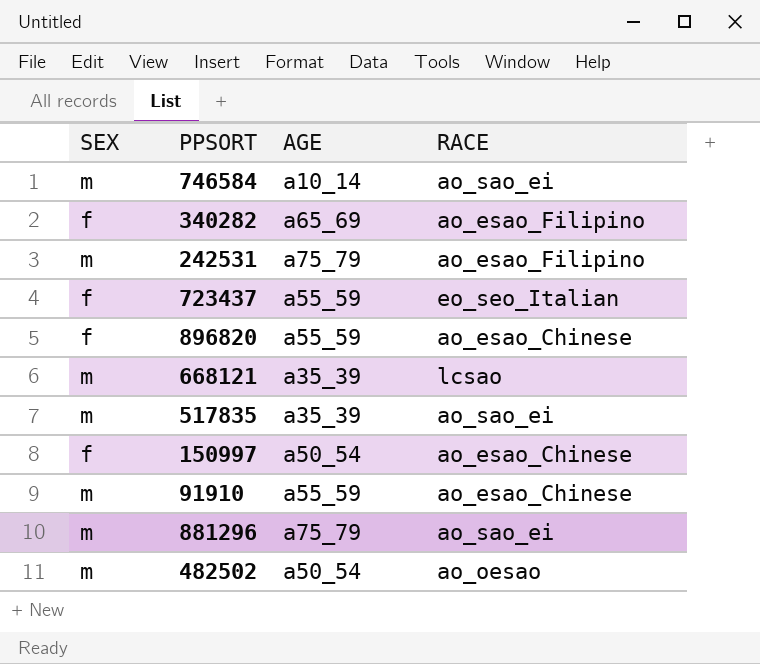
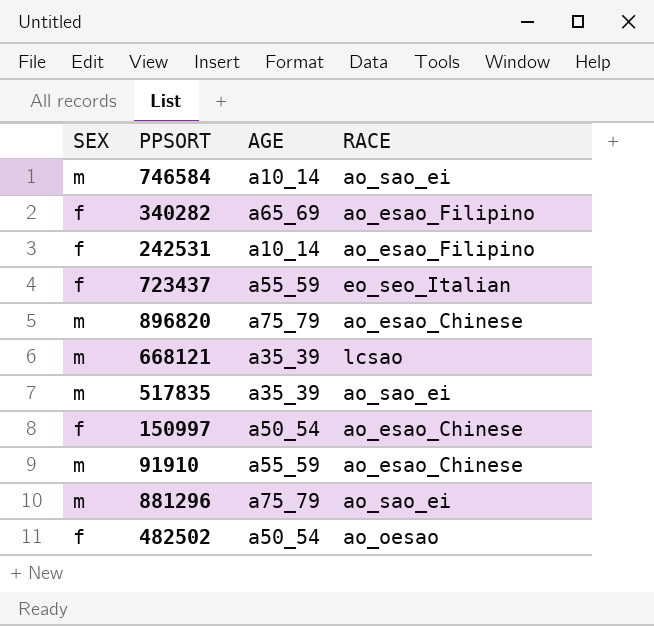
242531 | SEX: m -> f
242531 | AGE: a75_79 -> a10_14
896820 | SEX: f -> m
896820 | AGE: a55_59 -> a75_79
482502 | SEX: m -> f

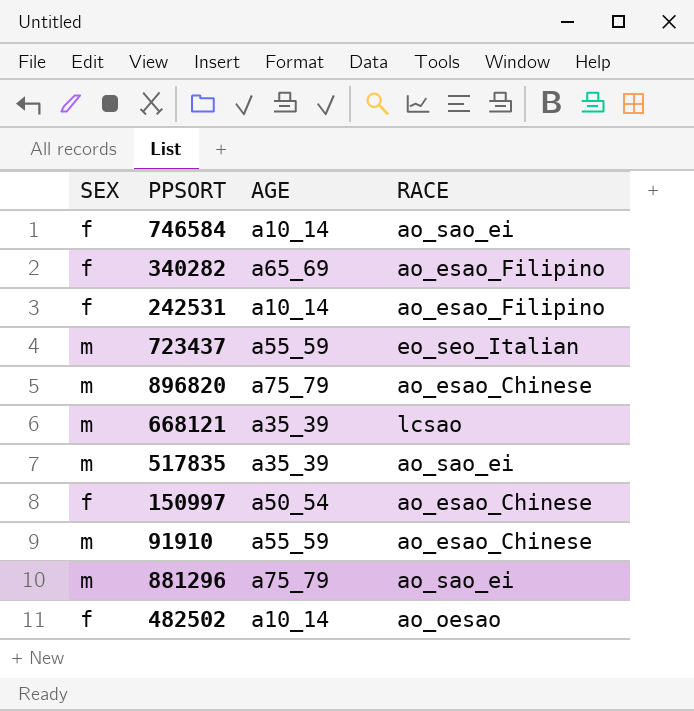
746584 | SEX: m -> f
723437 | SEX: f -> m
482502 | AGE: a50_54 -> a10_14

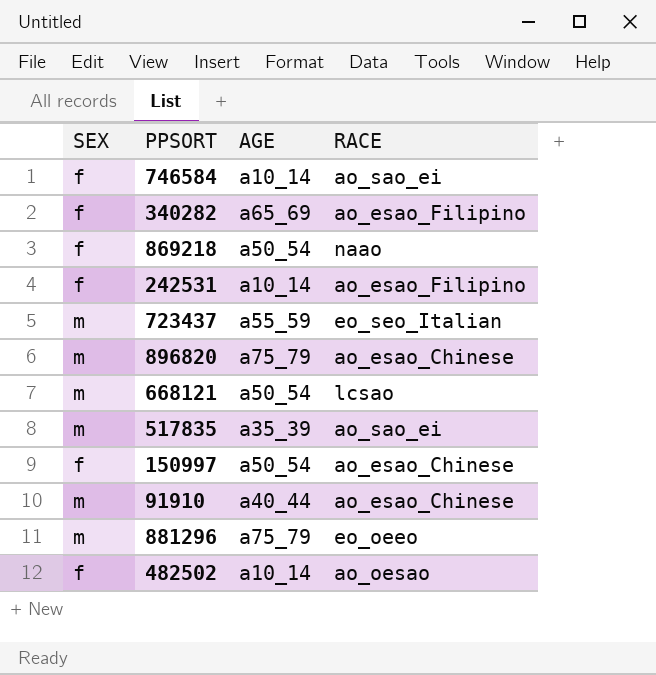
row 869218: none -> f | a50_54 | naao
668121 | AGE: a35_39 -> a50_54
91910 | AGE: a55_59 -> a40_44
881296 | RACE: ao_sao_ei -> eo_oeeo

